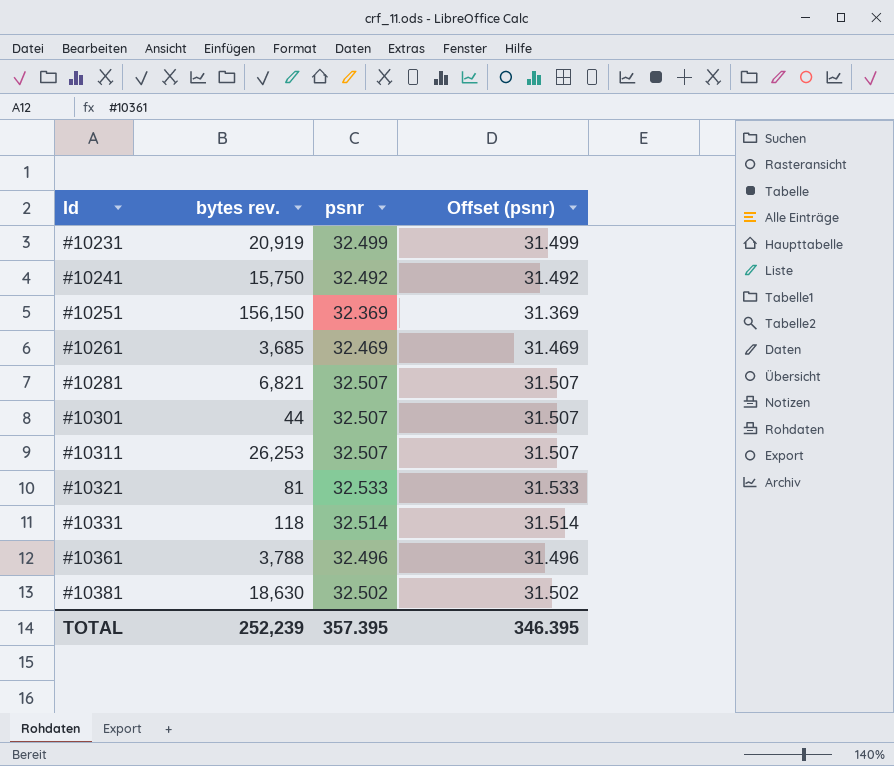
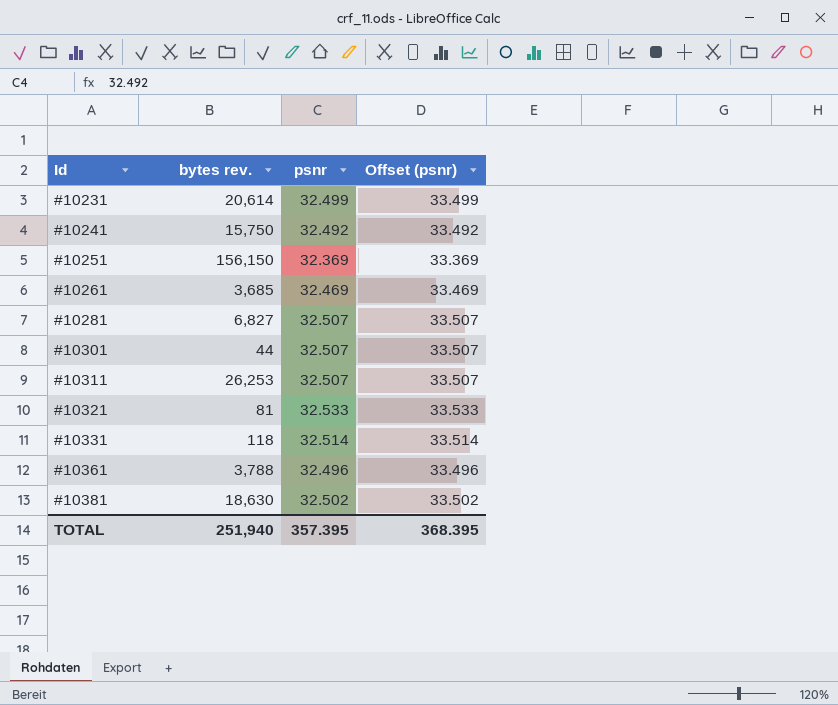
column Offset (psnr) | formula: [psnr] - 1 -> [psnr] + 1
#10231 | bytes rev.: 20,919 -> 20,614
#10281 | bytes rev.: 6,821 -> 6,827
TOTAL | bytes rev.: 252,239 -> 251,940
TOTAL | Offset (psnr): 346.395 -> 368.395

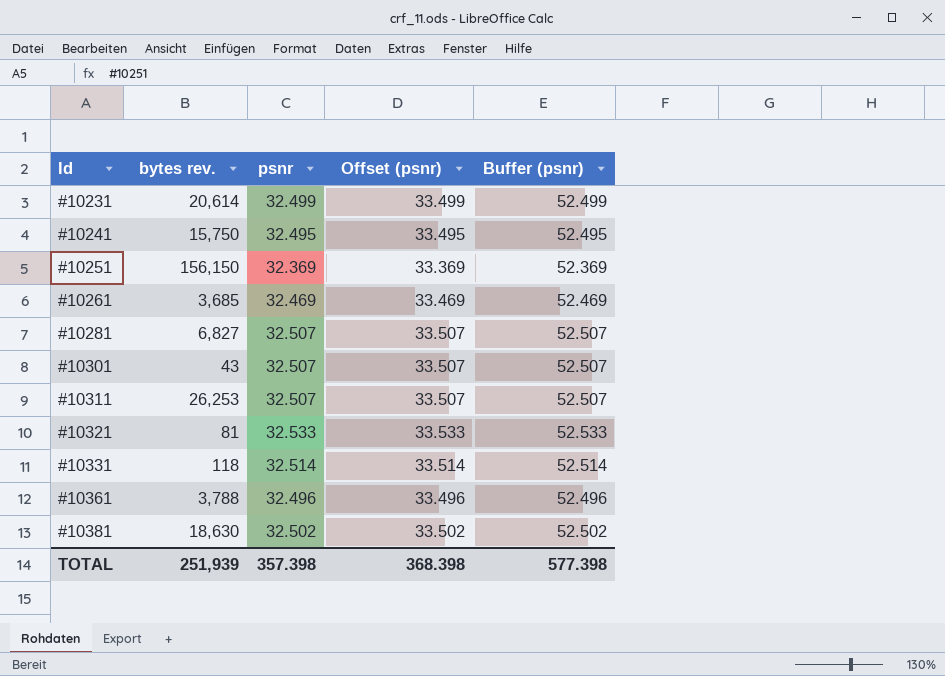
column Buffer (psnr) | formula: none -> [psnr] + 20
#10241 | psnr: 32.492 -> 32.495
#10241 | Offset (psnr): 33.492 -> 33.495
#10301 | bytes rev.: 44 -> 43
TOTAL | bytes rev.: 251,940 -> 251,939
TOTAL | psnr: 357.395 -> 357.398
TOTAL | Offset (psnr): 368.395 -> 368.398

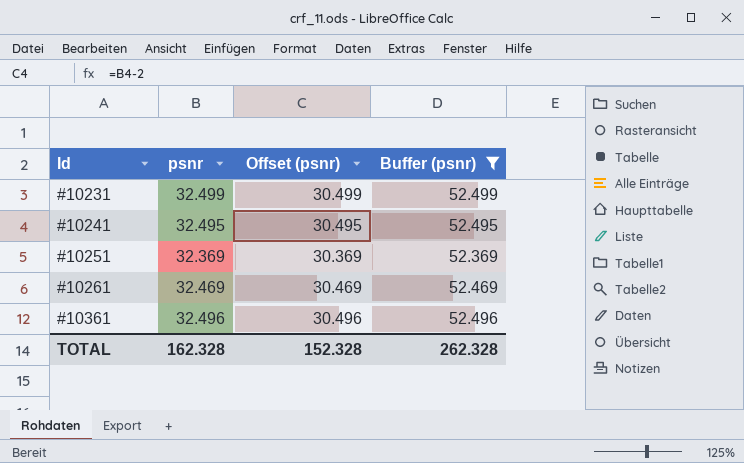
filter: none -> Buffer (psnr) <= 52.499
column bytes rev. | position: 2 -> none
column Offset (psnr) | formula: [psnr] + 1 -> [psnr] - 2
TOTAL | psnr: 357.398 -> 162.328
TOTAL | Offset (psnr): 368.398 -> 152.328
TOTAL | Buffer (psnr): 577.398 -> 262.328

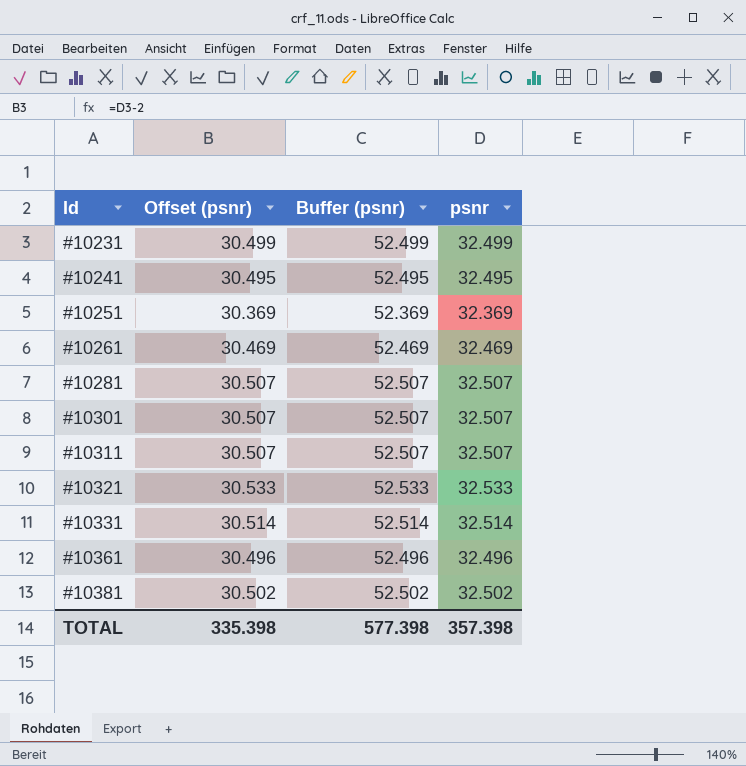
filter: Buffer (psnr) <= 52.499 -> none
column psnr | position: 2 -> 4
TOTAL | Offset (psnr): 152.328 -> 335.398
TOTAL | Buffer (psnr): 262.328 -> 577.398
TOTAL | psnr: 162.328 -> 357.398

